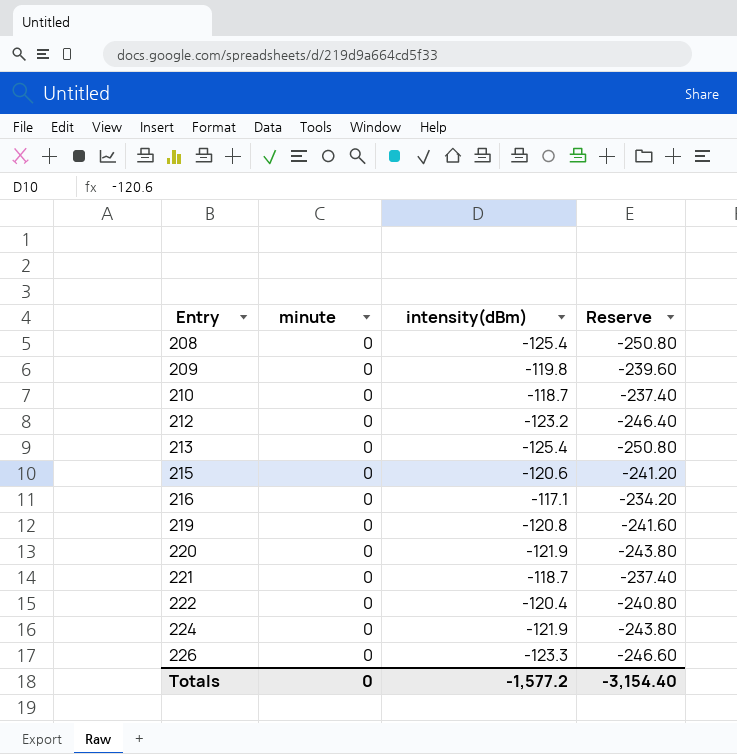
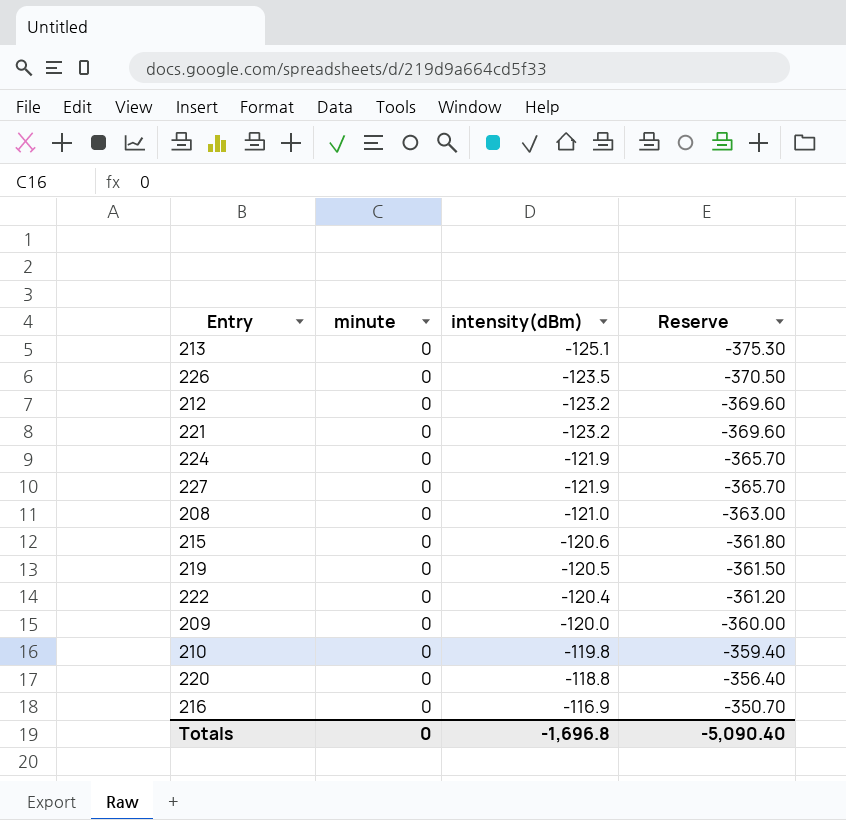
row order: Entry ascending -> intensity(dBm) ascending
column Reserve | formula: [intensity(dBm)] * 2 -> [intensity(dBm)] * 3
213 | intensity(dBm): -125.4 -> -125.1
226 | intensity(dBm): -123.3 -> -123.5
221 | intensity(dBm): -118.7 -> -123.2
row 227: none -> 0 | -121.9 | -365.70
208 | intensity(dBm): -125.4 -> -121.0
219 | intensity(dBm): -120.8 -> -120.5
209 | intensity(dBm): -119.8 -> -120.0
210 | intensity(dBm): -118.7 -> -119.8
220 | intensity(dBm): -121.9 -> -118.8
216 | intensity(dBm): -117.1 -> -116.9
Totals | intensity(dBm): -1,577.2 -> -1,696.8
Totals | Reserve: -3,154.40 -> -5,090.40

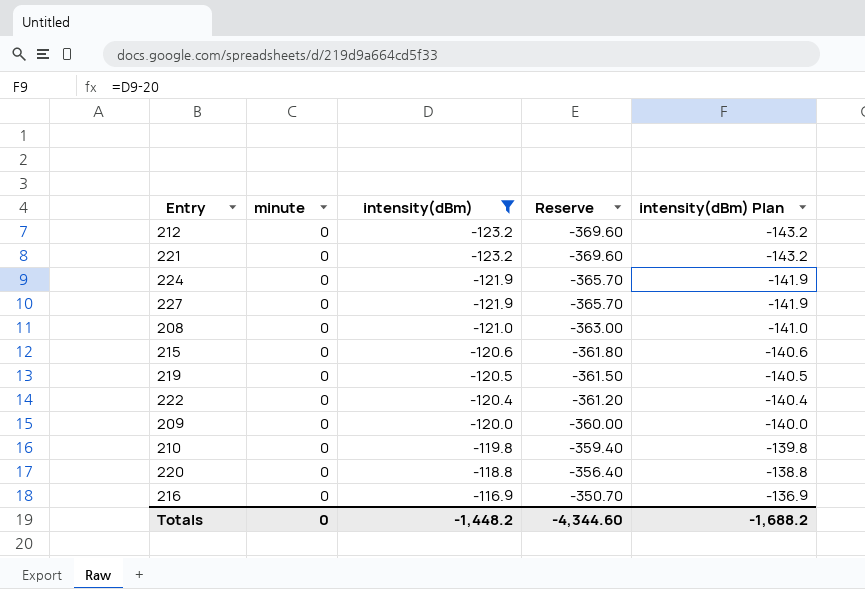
filter: none -> intensity(dBm) >= -123.2
column intensity(dBm) Plan | formula: none -> [intensity(dBm)] - 20
Totals | intensity(dBm): -1,696.8 -> -1,448.2
Totals | Reserve: -5,090.40 -> -4,344.60

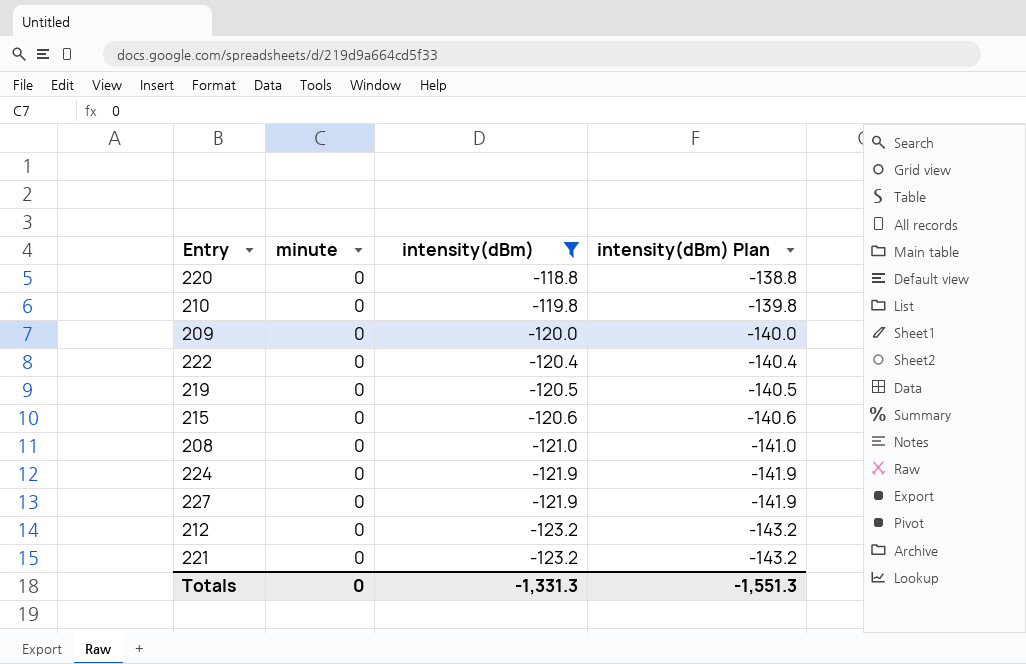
row order: intensity(dBm) ascending -> intensity(dBm) descending
column Reserve | formula: [intensity(dBm)] * 3 -> none
row 216: 0 | -116.9 | -350.70 | -136.9 -> none
Totals | intensity(dBm): -1,448.2 -> -1,331.3
Totals | intensity(dBm) Plan: -1,688.2 -> -1,551.3

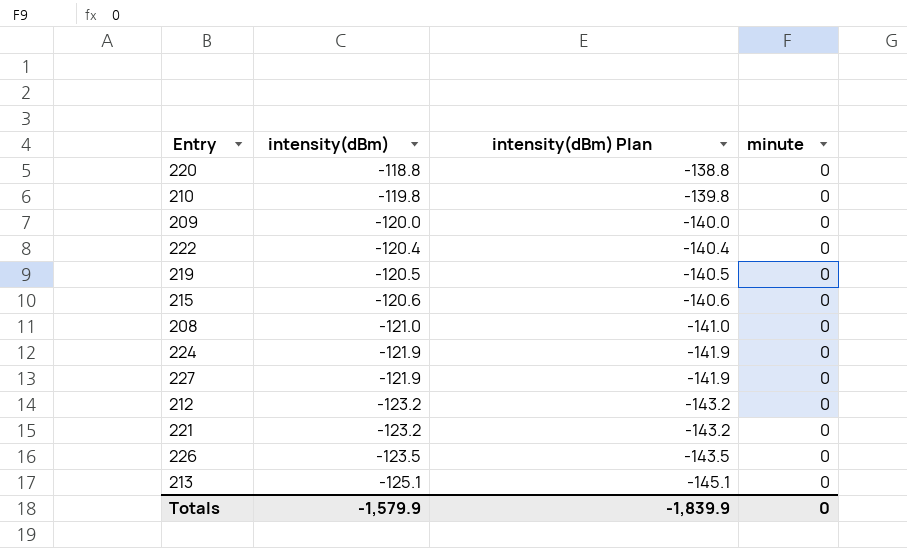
filter: intensity(dBm) >= -123.2 -> none
column minute | position: 2 -> 4
Totals | intensity(dBm): -1,331.3 -> -1,579.9
Totals | intensity(dBm) Plan: -1,551.3 -> -1,839.9

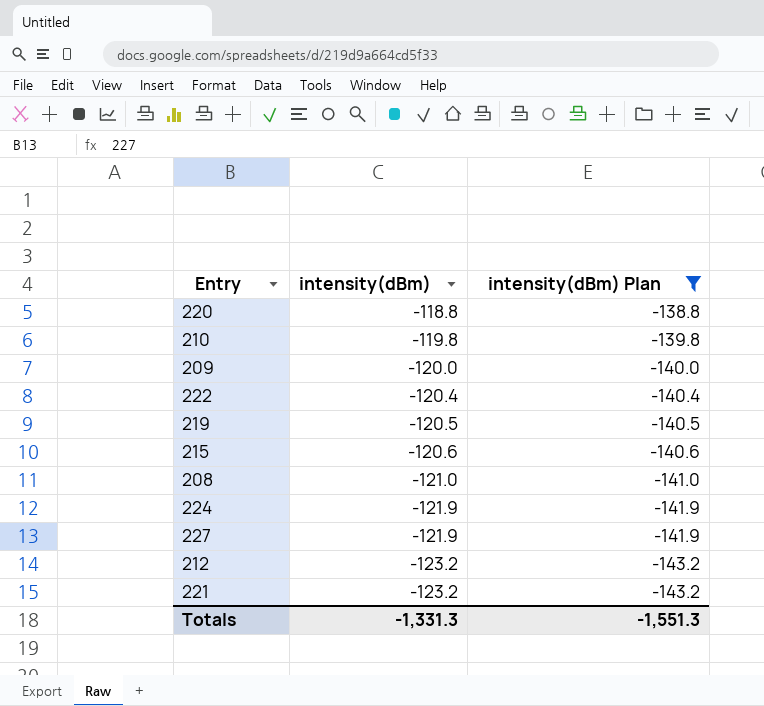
filter: none -> intensity(dBm) Plan >= -143.2
column minute | position: 4 -> none
Totals | intensity(dBm): -1,579.9 -> -1,331.3
Totals | intensity(dBm) Plan: -1,839.9 -> -1,551.3

